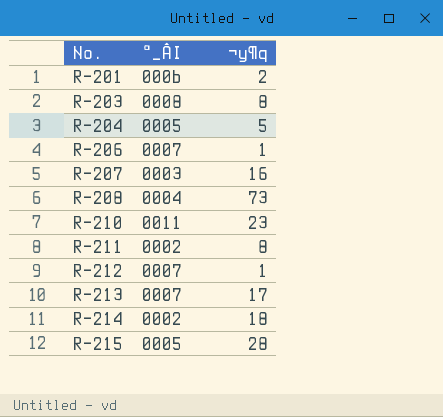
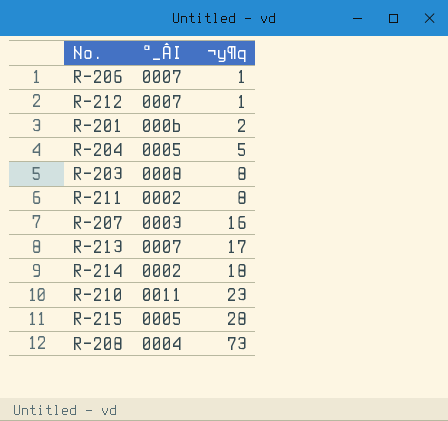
row order: No. ascending -> ¬y¶q ascending

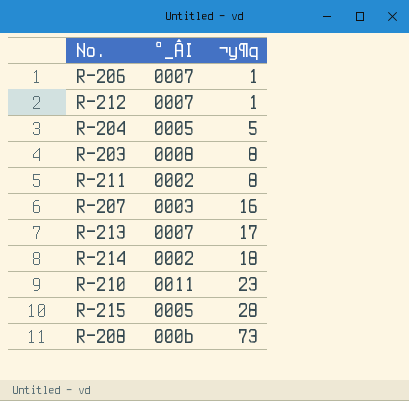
row R-201: 000b | 2 -> none
R-208 | °_ÂI: 0004 -> 000b

